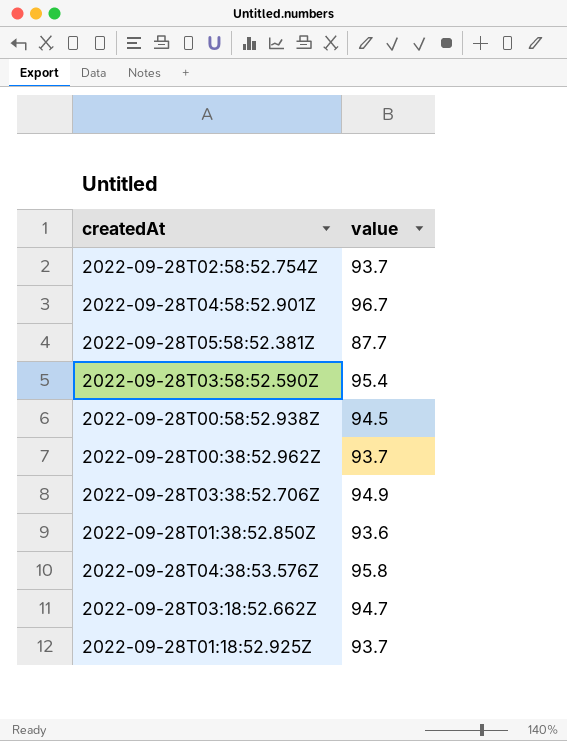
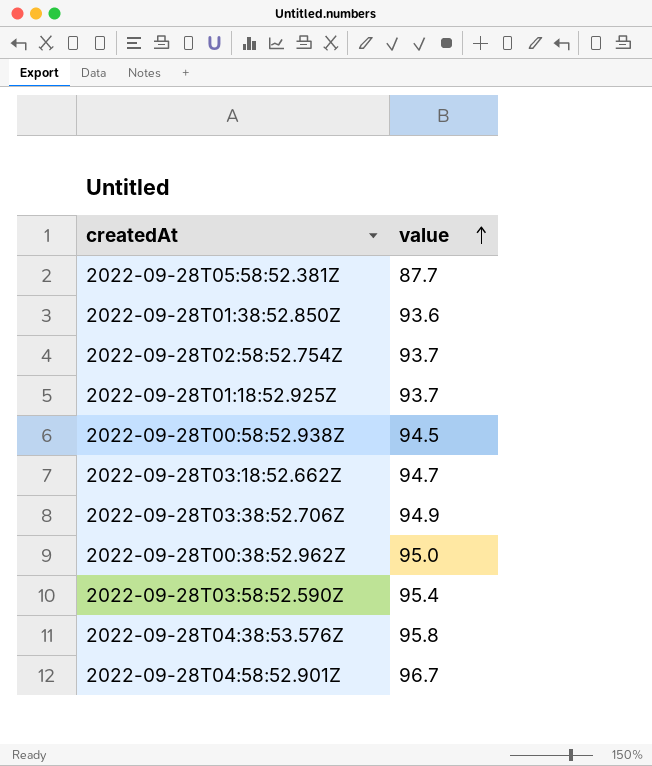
row order: none -> value ascending
2022-09-28T00:38:52.962Z | value: 93.7 -> 95.0

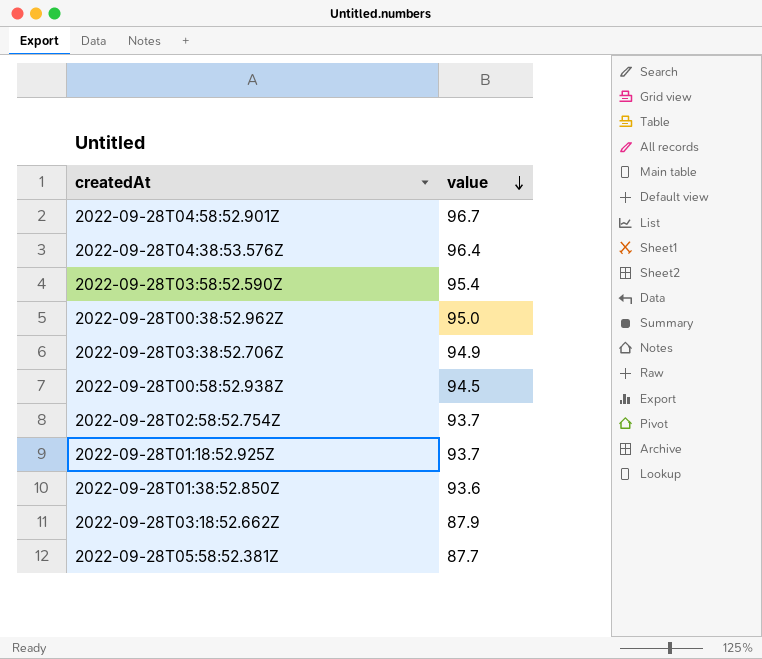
row order: value ascending -> value descending
2022-09-28T04:38:53.576Z | value: 95.8 -> 96.4
2022-09-28T03:18:52.662Z | value: 94.7 -> 87.9

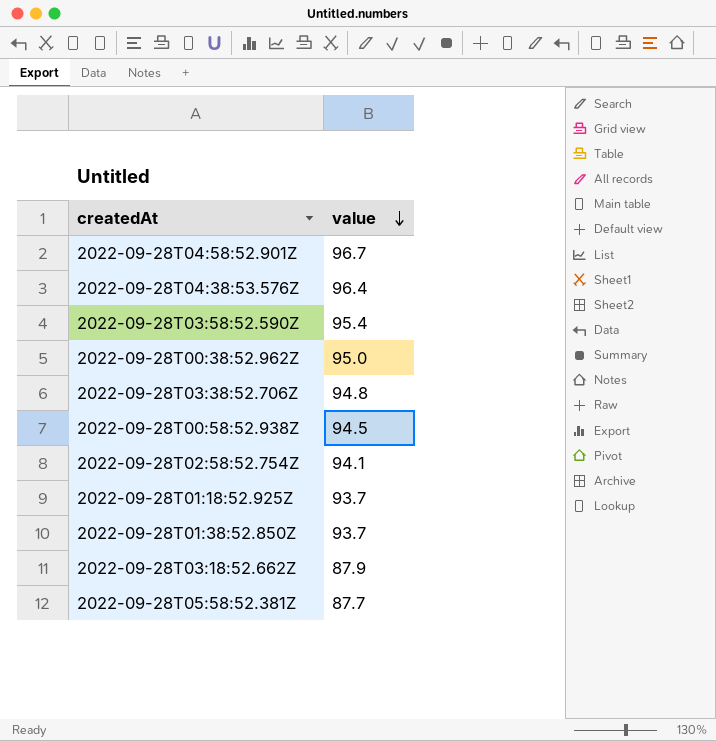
2022-09-28T03:38:52.706Z | value: 94.9 -> 94.8
2022-09-28T02:58:52.754Z | value: 93.7 -> 94.1
2022-09-28T01:38:52.850Z | value: 93.6 -> 93.7

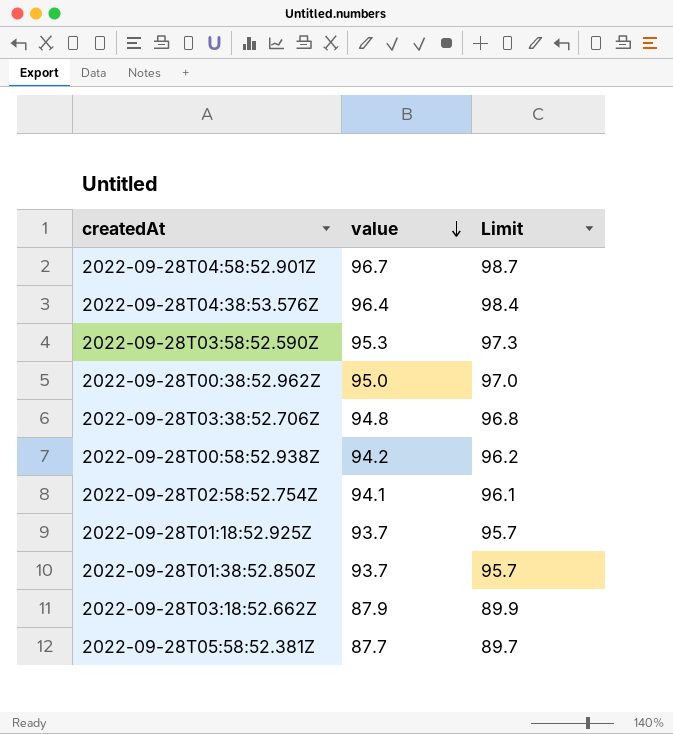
column Limit | formula: none -> [value] + 2
2022-09-28T03:58:52.590Z | value: 95.4 -> 95.3
2022-09-28T00:58:52.938Z | value: 94.5 -> 94.2

